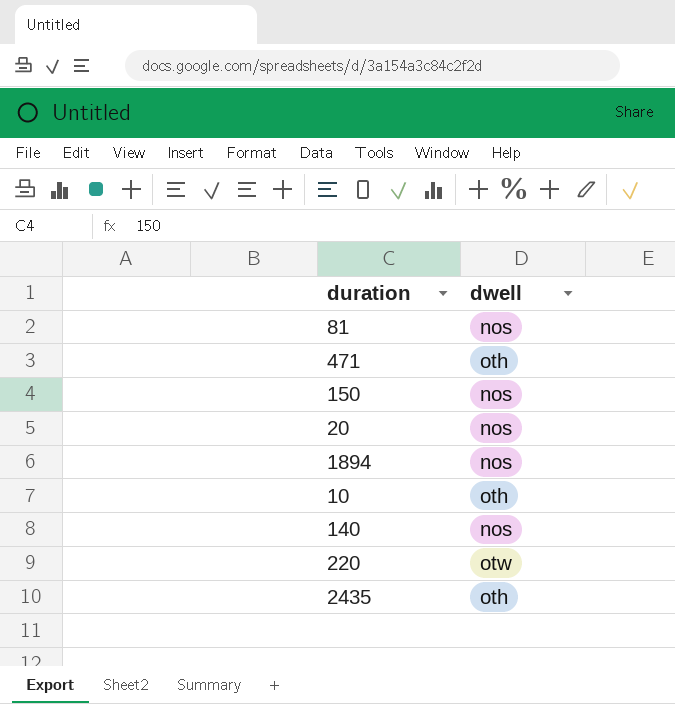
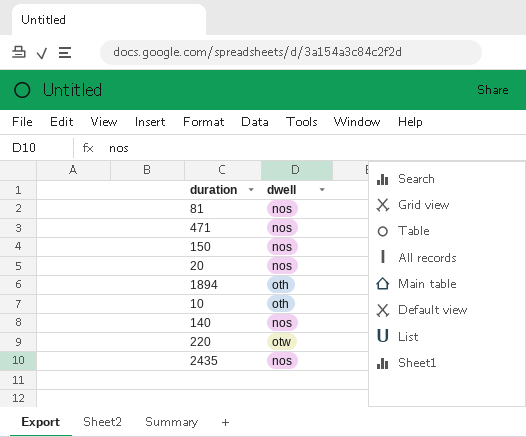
471 | dwell: oth -> nos
1894 | dwell: nos -> oth
2435 | dwell: oth -> nos

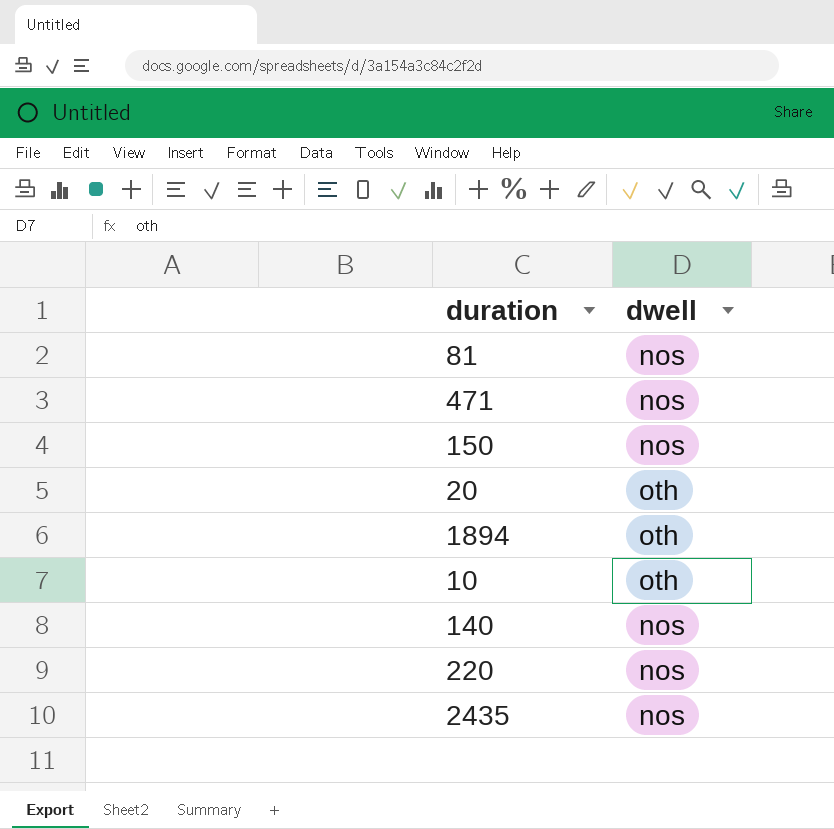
20 | dwell: nos -> oth
220 | dwell: otw -> nos

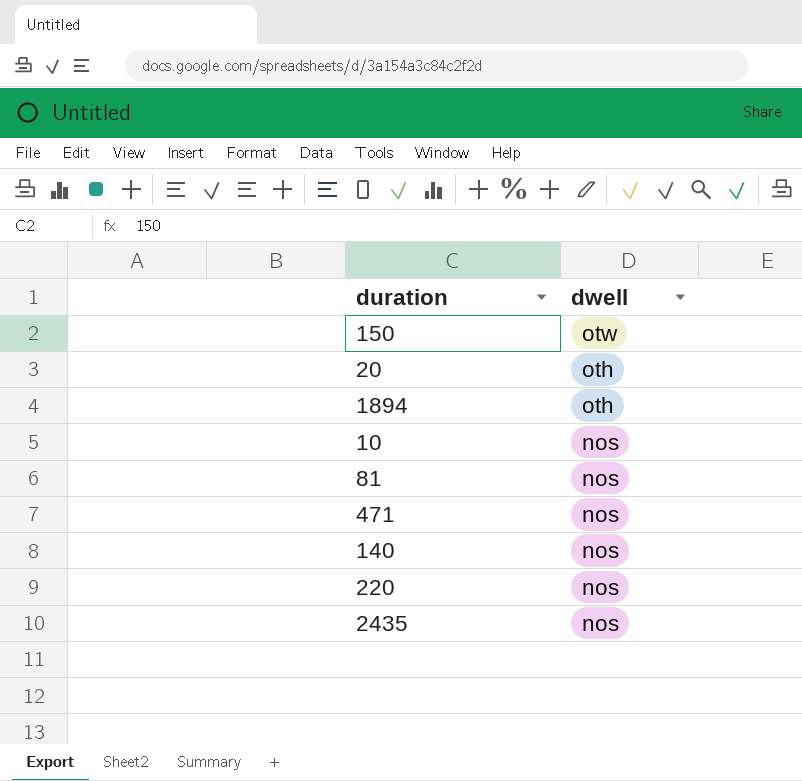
row order: none -> dwell descending
150 | dwell: nos -> otw
10 | dwell: oth -> nos

